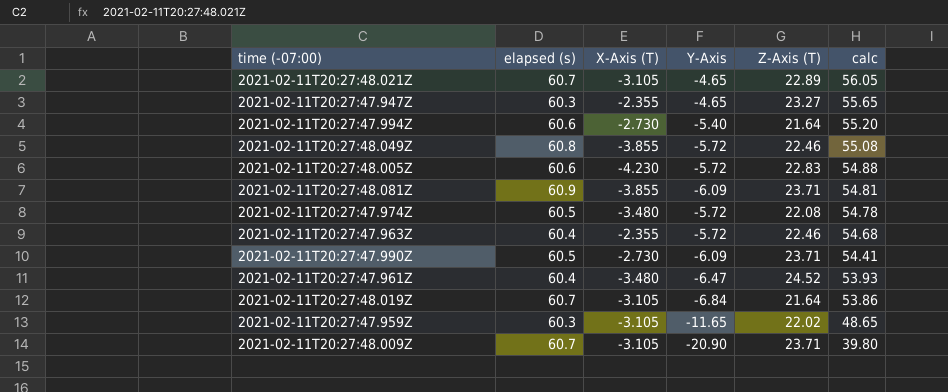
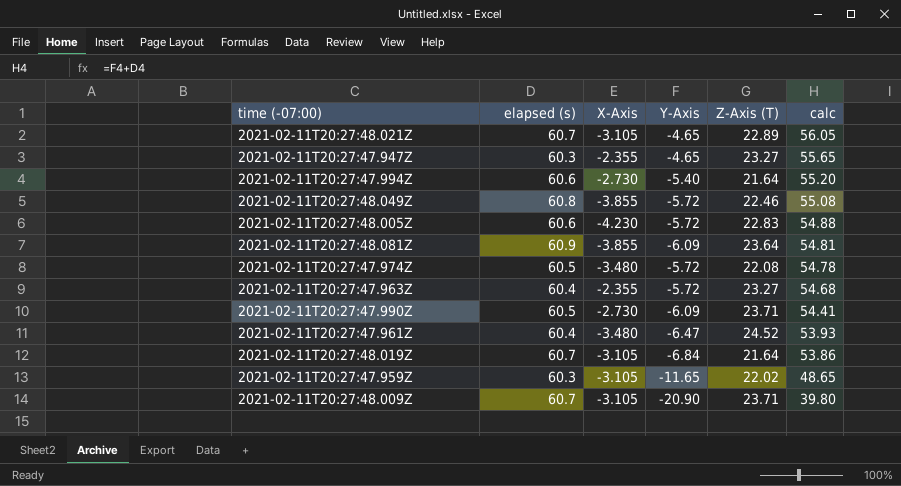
column name: X-Axis (T) -> X-Axis
2021-02-11T20:27:48.081Z | Z-Axis (T): 23.71 -> 23.64
2021-02-11T20:27:47.963Z | Z-Axis (T): 22.46 -> 23.27

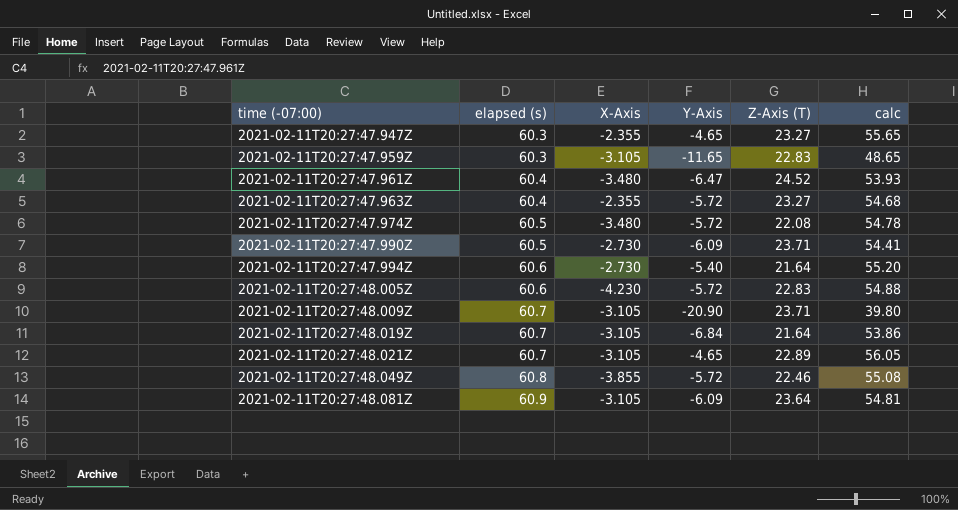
row order: calc descending -> time (-07:00) ascending
2021-02-11T20:27:47.959Z | Z-Axis (T): 22.02 -> 22.83
2021-02-11T20:27:48.081Z | X-Axis: -3.855 -> -3.105

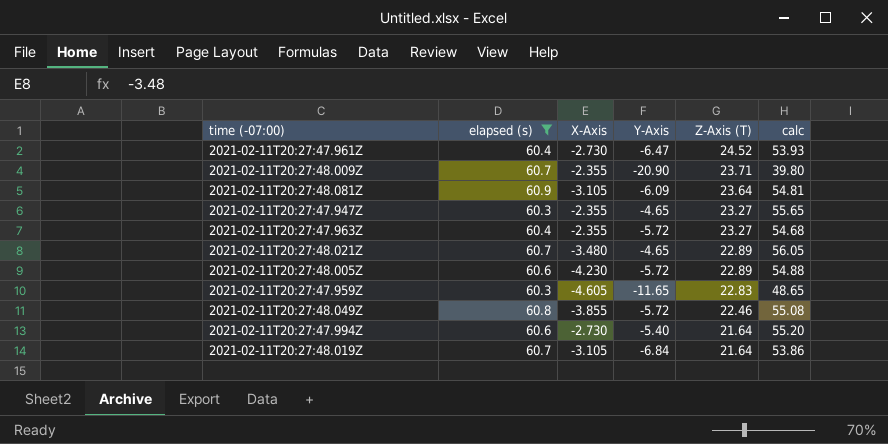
filter: none -> elapsed (s) != 60.5
row order: time (-07:00) ascending -> Z-Axis (T) descending
2021-02-11T20:27:47.961Z | X-Axis: -3.480 -> -2.730
2021-02-11T20:27:48.009Z | X-Axis: -3.105 -> -2.355
2021-02-11T20:27:48.021Z | X-Axis: -3.105 -> -3.480
2021-02-11T20:27:48.005Z | Z-Axis (T): 22.83 -> 22.89
2021-02-11T20:27:47.959Z | X-Axis: -3.105 -> -4.605

